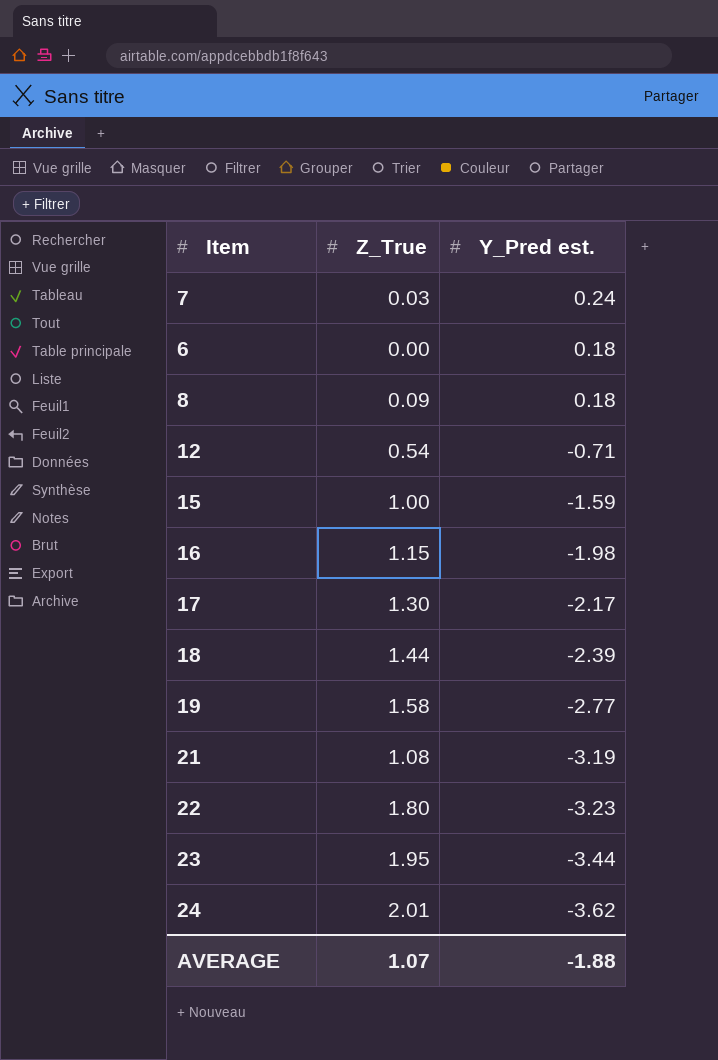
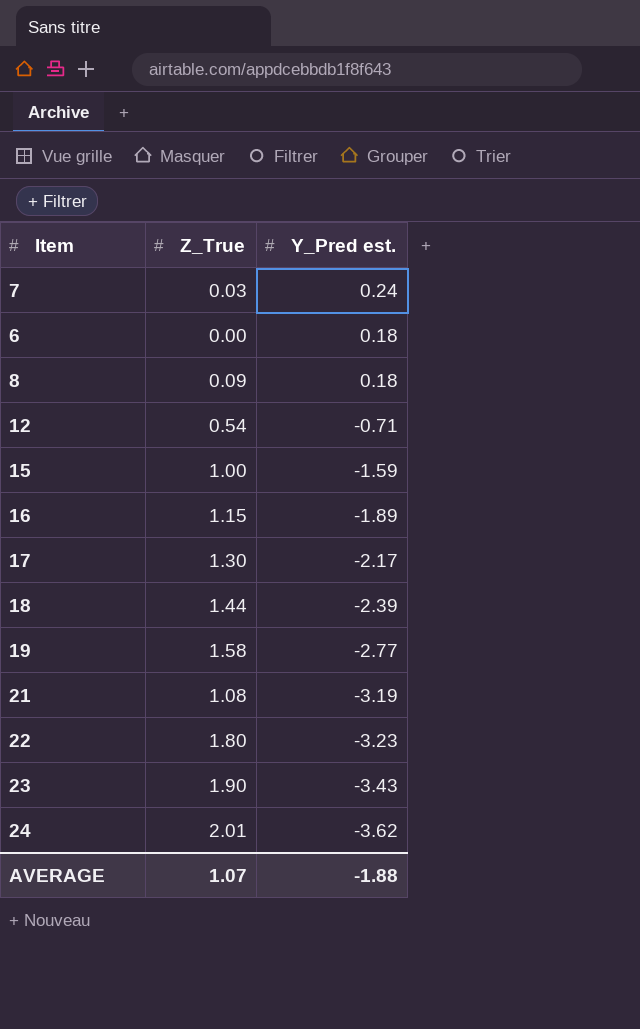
16 | Y_Pred est.: -1.98 -> -1.89
23 | Z_True: 1.95 -> 1.90
23 | Y_Pred est.: -3.44 -> -3.43

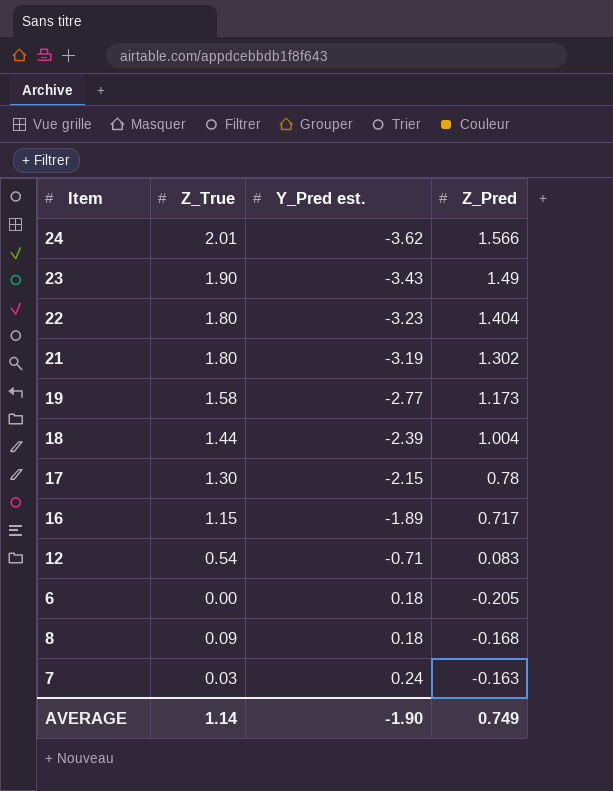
row order: Y_Pred est. descending -> Y_Pred est. ascending
column Z_Pred | position: none -> 4
row 15: 1.00 | -1.59 -> none
21 | Z_True: 1.08 -> 1.80
17 | Y_Pred est.: -2.17 -> -2.15
AVERAGE | Z_True: 1.07 -> 1.14
AVERAGE | Y_Pred est.: -1.88 -> -1.90

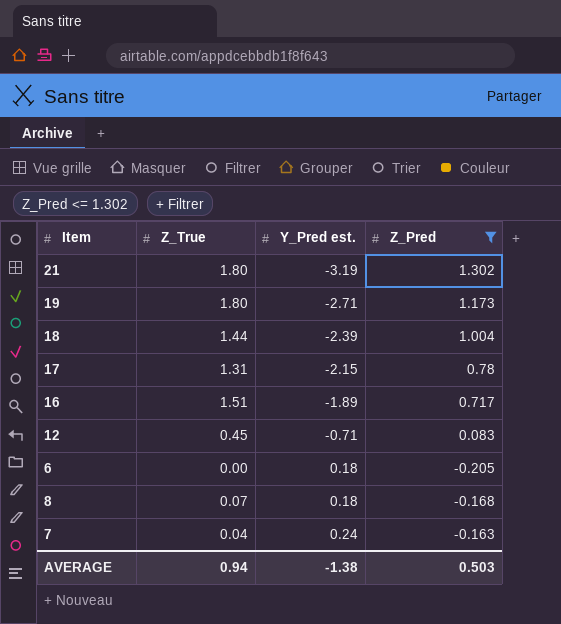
filter: none -> Z_Pred <= 1.302
19 | Z_True: 1.58 -> 1.80
19 | Y_Pred est.: -2.77 -> -2.71
17 | Z_True: 1.30 -> 1.31
16 | Z_True: 1.15 -> 1.51
12 | Z_True: 0.54 -> 0.45
8 | Z_True: 0.09 -> 0.07
7 | Z_True: 0.03 -> 0.04
AVERAGE | Z_True: 1.14 -> 0.94
AVERAGE | Y_Pred est.: -1.90 -> -1.38
AVERAGE | Z_Pred: 0.749 -> 0.503

